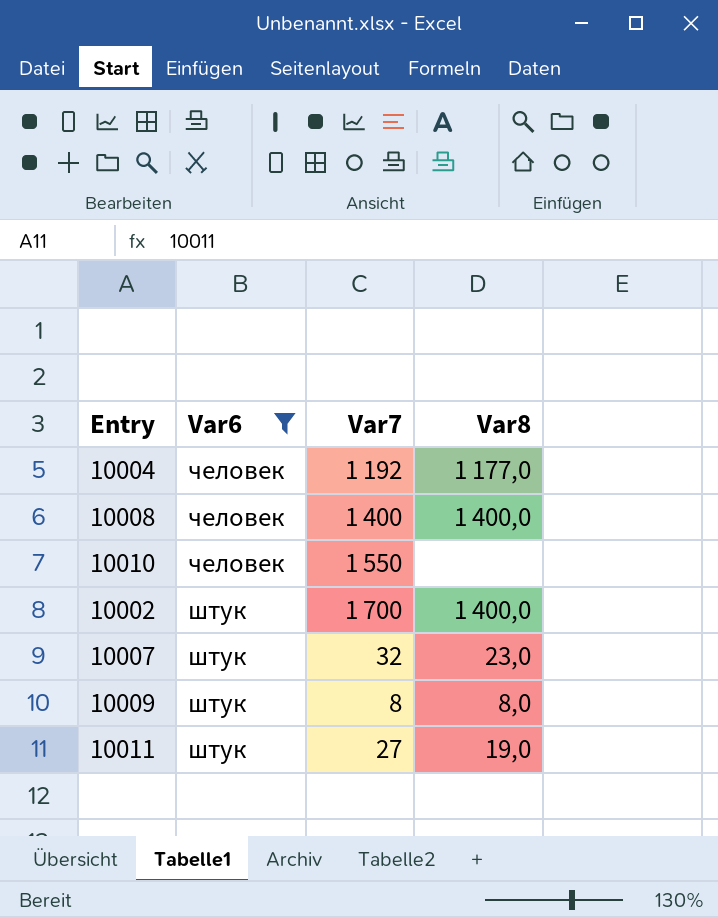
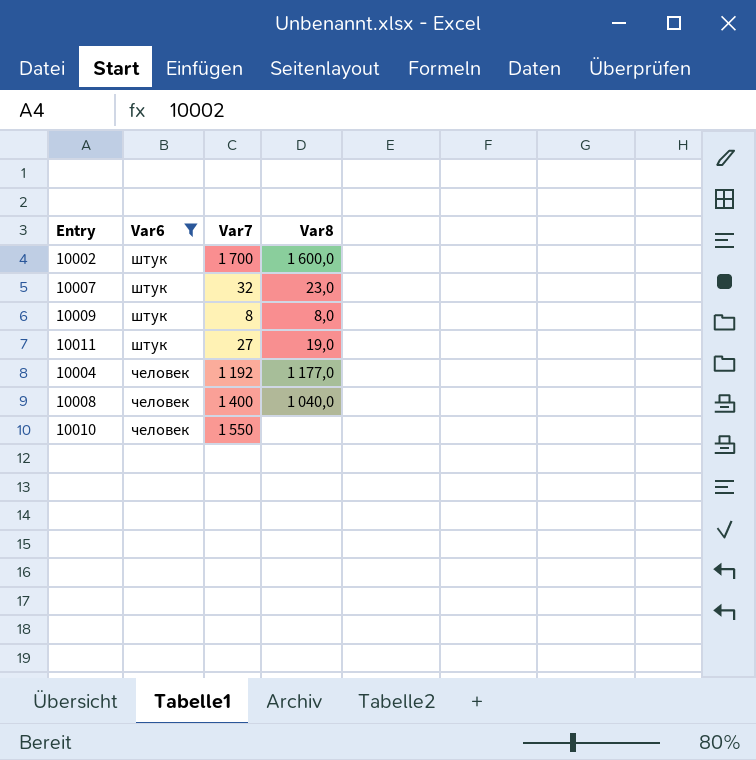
row order: Var6 ascending -> Var6 descending
10002 | Var8: 1 400,0 -> 1 600,0
10008 | Var8: 1 400,0 -> 1 040,0

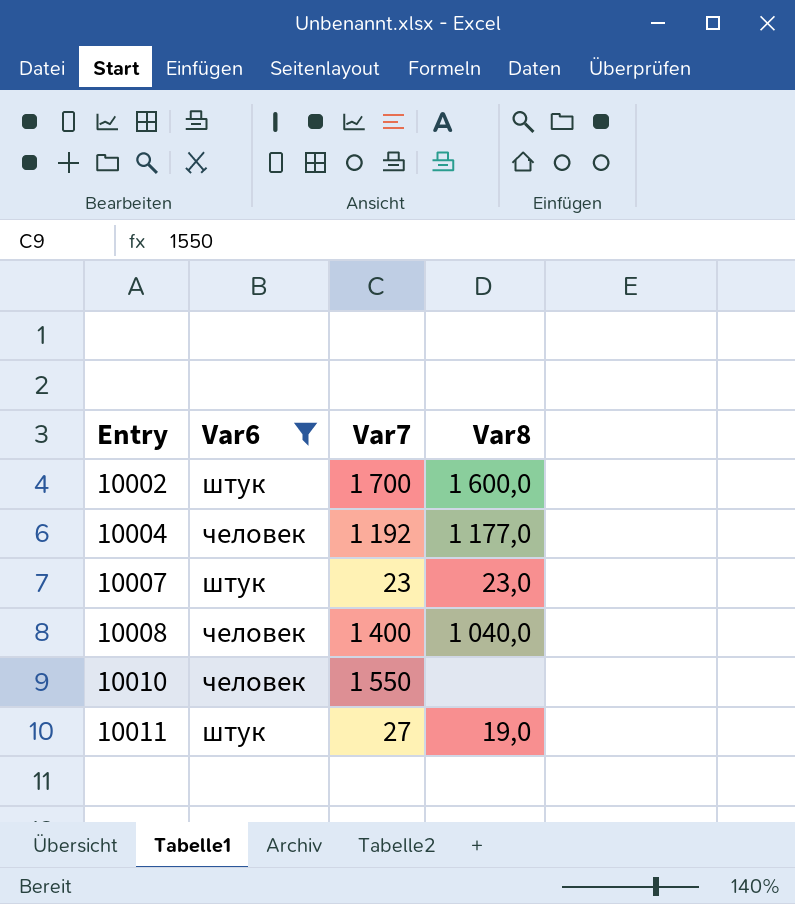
row order: Var6 descending -> Entry ascending
row 10009: штук | 8 | 8,0 -> none
10007 | Var7: 32 -> 23

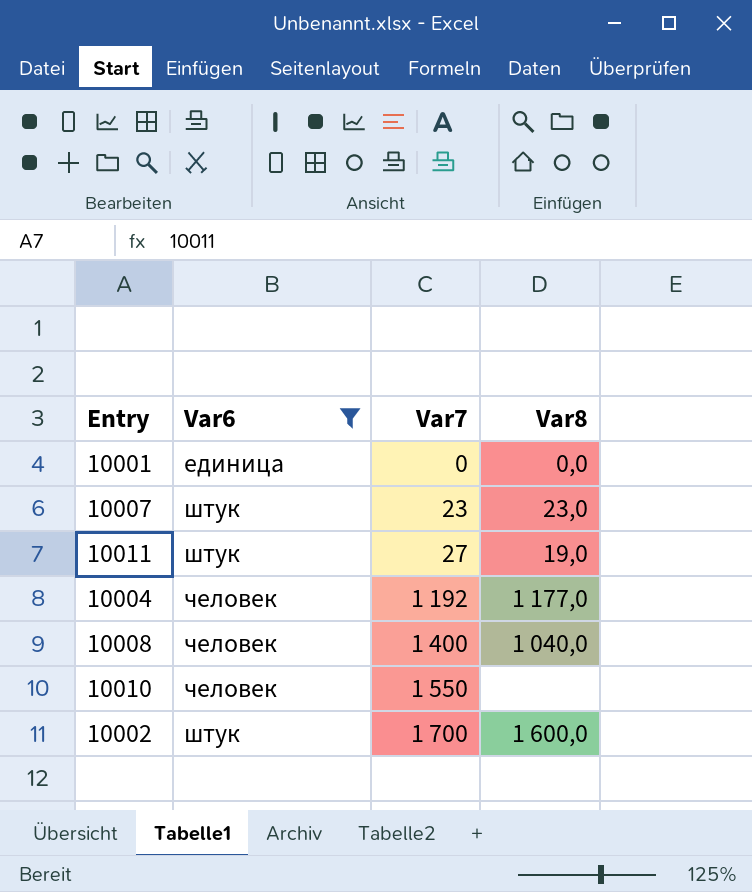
row order: Entry ascending -> Var7 ascending
row 10001: none -> единица | 0 | 0,0

